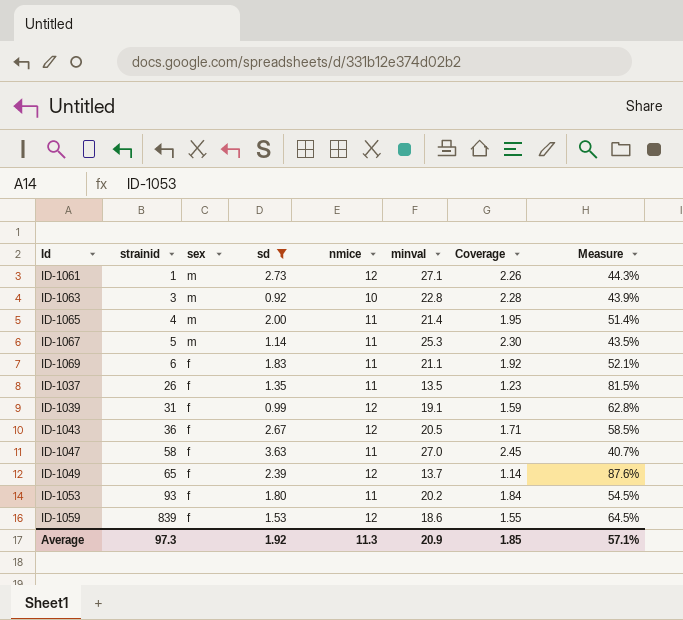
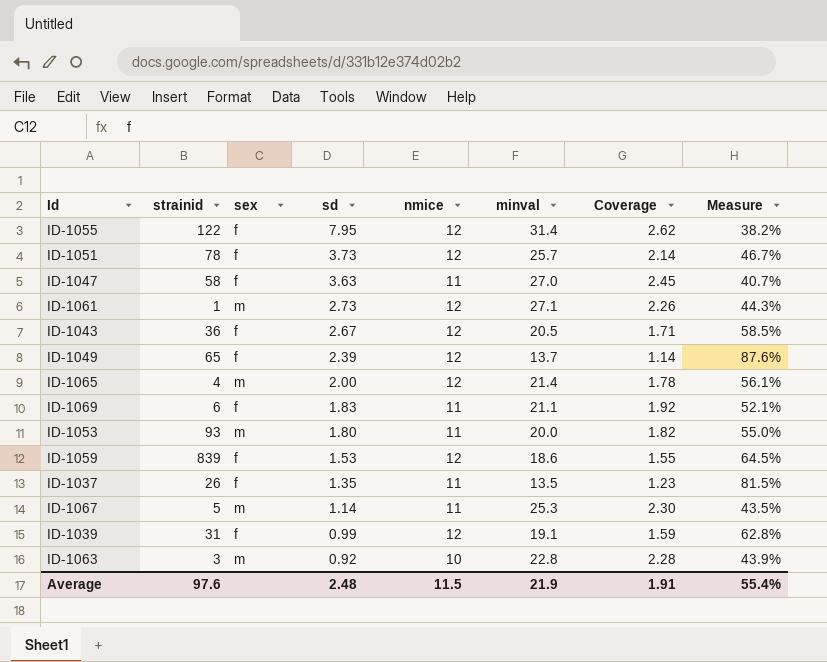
filter: sd <= 3.63 -> none
row order: strainid ascending -> sd descending
ID-1065 | nmice: 11 -> 12
ID-1065 | Coverage: 1.95 -> 1.78
ID-1065 | Measure: 51.4% -> 56.1%
ID-1053 | sex: f -> m
ID-1053 | minval: 20.2 -> 20.0
ID-1053 | Coverage: 1.84 -> 1.82
ID-1053 | Measure: 54.5% -> 55.0%
Average | strainid: 97.3 -> 97.6
Average | sd: 1.92 -> 2.48
Average | nmice: 11.3 -> 11.5
Average | minval: 20.9 -> 21.9
Average | Coverage: 1.85 -> 1.91
Average | Measure: 57.1% -> 55.4%

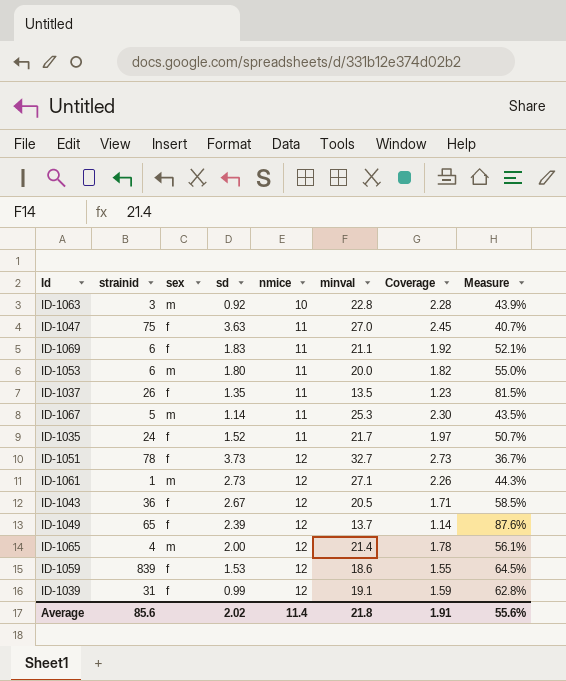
row order: sd descending -> nmice ascending
row ID-1055: 122 | f | 7.95 | 12 | 31.4 | 2.62 | 38.2% -> none
ID-1047 | strainid: 58 -> 75
ID-1053 | strainid: 93 -> 6
row ID-1035: none -> 24 | f | 1.52 | 11 | 21.7 | 1.97 | 50.7%
ID-1051 | minval: 25.7 -> 32.7
ID-1051 | Coverage: 2.14 -> 2.73
ID-1051 | Measure: 46.7% -> 36.7%
Average | strainid: 97.6 -> 85.6
Average | sd: 2.48 -> 2.02
Average | nmice: 11.5 -> 11.4
Average | minval: 21.9 -> 21.8
Average | Measure: 55.4% -> 55.6%

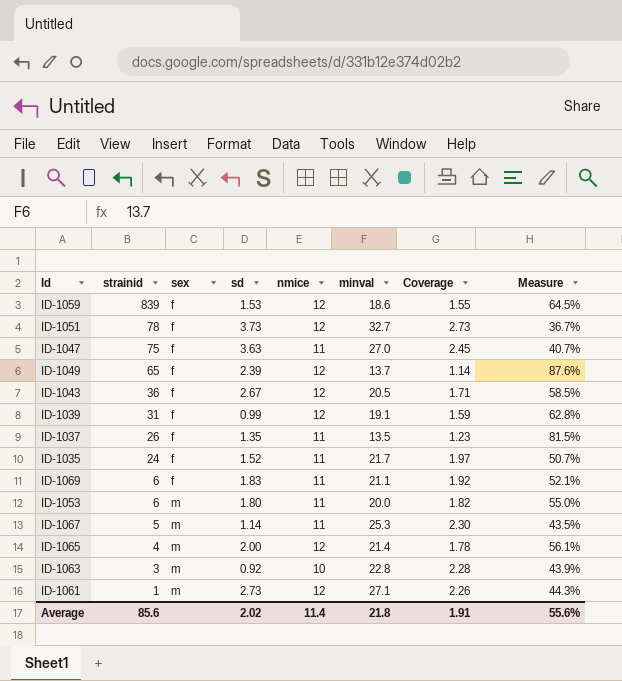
row order: nmice ascending -> strainid descending

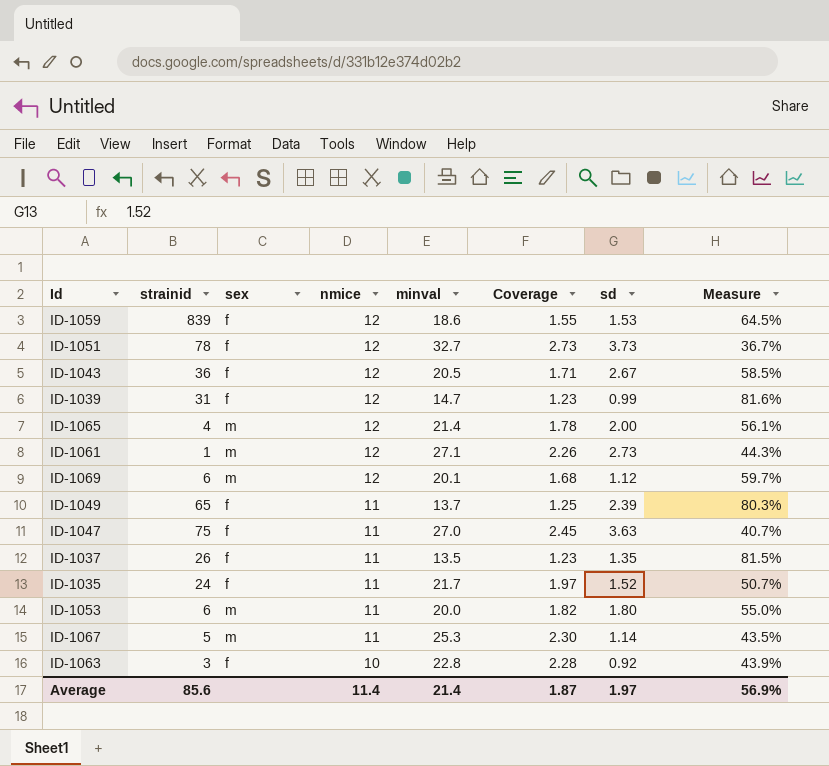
row order: strainid descending -> nmice descending
column sd | position: 4 -> 7
ID-1039 | minval: 19.1 -> 14.7
ID-1039 | Coverage: 1.59 -> 1.23
ID-1039 | Measure: 62.8% -> 81.6%
ID-1069 | sex: f -> m
ID-1069 | nmice: 11 -> 12
ID-1069 | minval: 21.1 -> 20.1
ID-1069 | Coverage: 1.92 -> 1.68
ID-1069 | sd: 1.83 -> 1.12
ID-1069 | Measure: 52.1% -> 59.7%
ID-1049 | nmice: 12 -> 11
ID-1049 | Coverage: 1.14 -> 1.25
ID-1049 | Measure: 87.6% -> 80.3%
ID-1063 | sex: m -> f
Average | minval: 21.8 -> 21.4
Average | Coverage: 1.91 -> 1.87
Average | sd: 2.02 -> 1.97
Average | Measure: 55.6% -> 56.9%

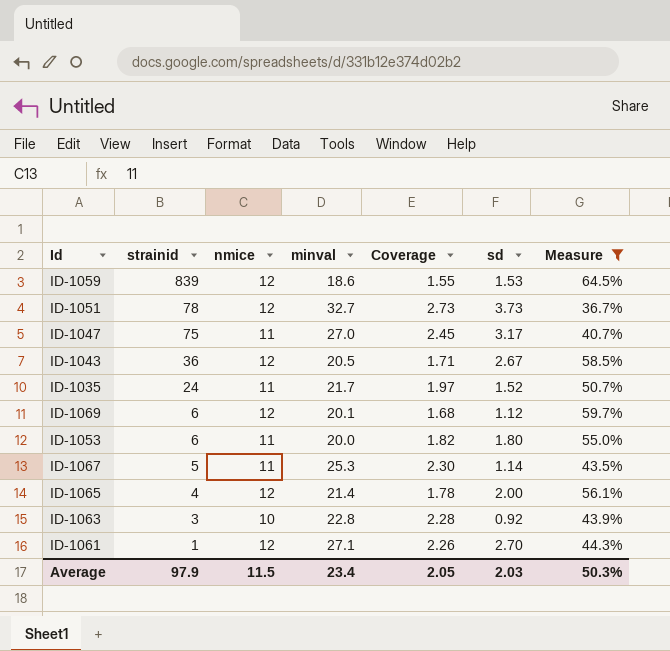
filter: none -> Measure <= 64.5%
row order: nmice descending -> strainid descending
column sex | position: 3 -> none
ID-1047 | sd: 3.63 -> 3.17
ID-1061 | sd: 2.73 -> 2.70
Average | strainid: 85.6 -> 97.9
Average | nmice: 11.4 -> 11.5
Average | minval: 21.4 -> 23.4
Average | Coverage: 1.87 -> 2.05
Average | sd: 1.97 -> 2.03
Average | Measure: 56.9% -> 50.3%

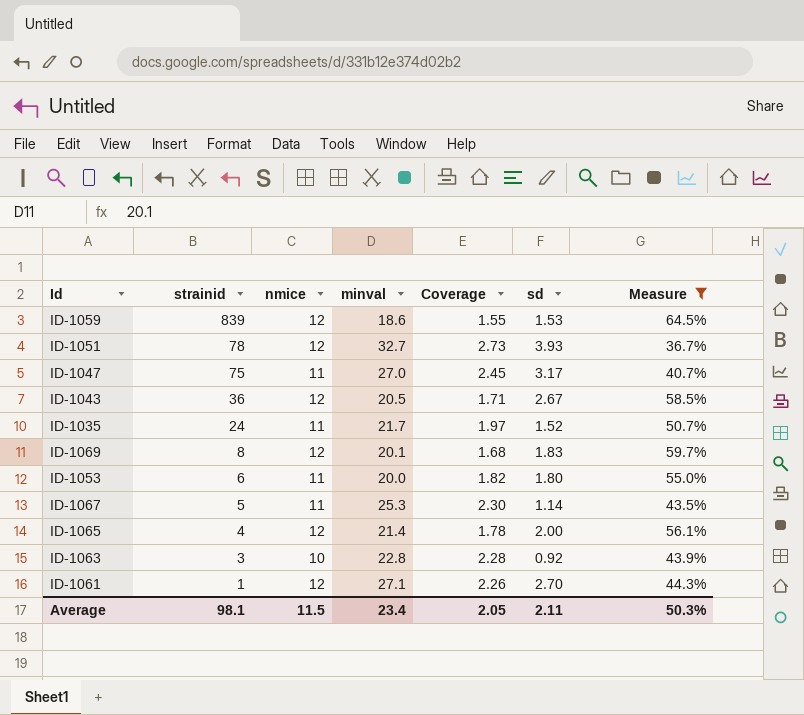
ID-1051 | sd: 3.73 -> 3.93
ID-1069 | strainid: 6 -> 8
ID-1069 | sd: 1.12 -> 1.83
Average | strainid: 97.9 -> 98.1
Average | sd: 2.03 -> 2.11

